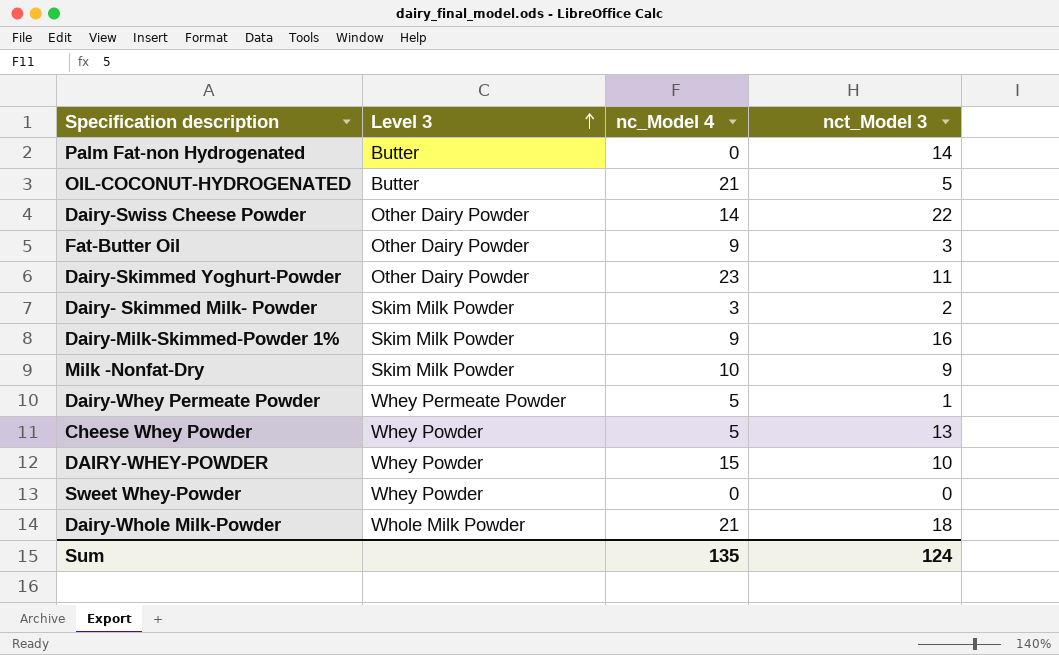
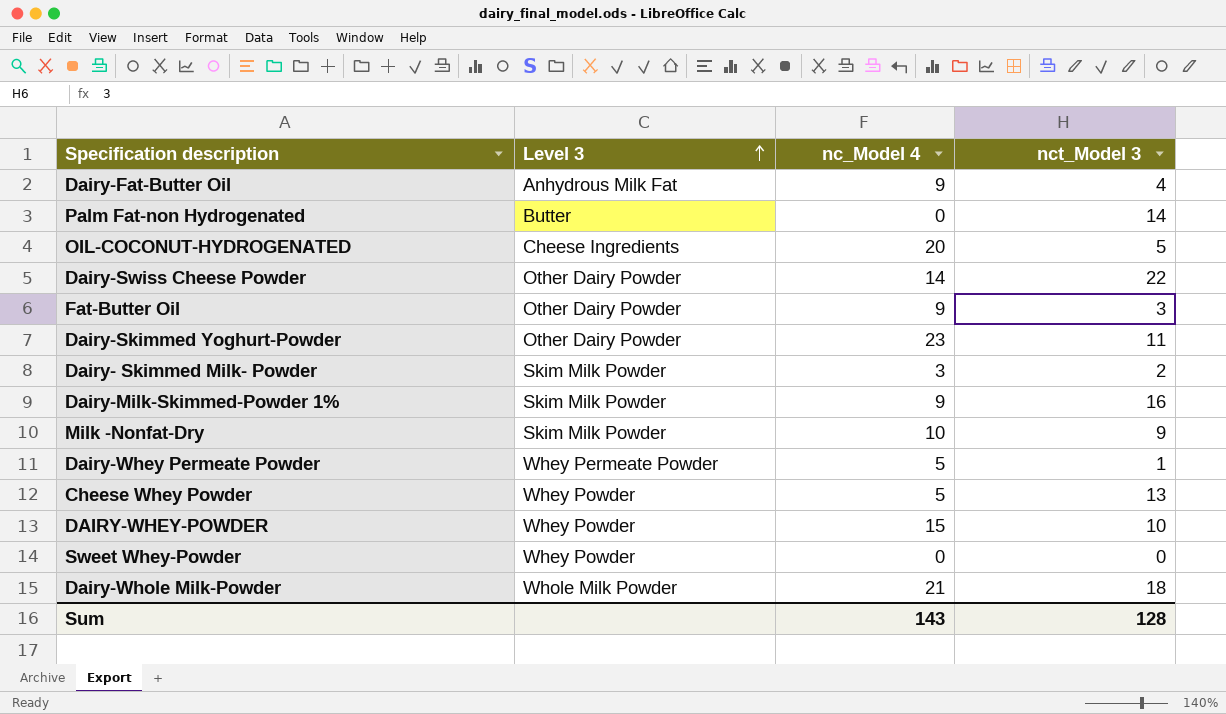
row Dairy-Fat-Butter Oil: none -> Anhydrous Milk Fat | 9 | 4
OIL-COCONUT-HYDROGENATED | Level 3: Butter -> Cheese Ingredients
OIL-COCONUT-HYDROGENATED | nc_Model 4: 21 -> 20
Sum | nc_Model 4: 135 -> 143
Sum | nct_Model 3: 124 -> 128

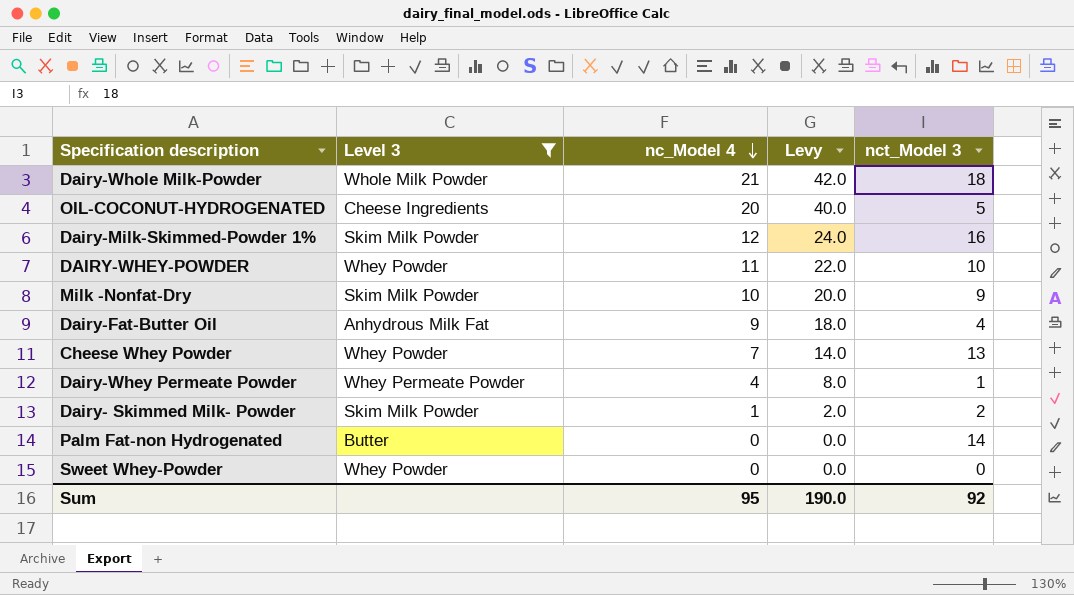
filter: none -> Level 3 != Other Dairy Powder
row order: Level 3 ascending -> nc_Model 4 descending
column Levy | formula: none -> [nc_Model 4] * 2
Dairy-Milk-Skimmed-Powder 1% | nc_Model 4: 9 -> 12
DAIRY-WHEY-POWDER | nc_Model 4: 15 -> 11
Cheese Whey Powder | nc_Model 4: 5 -> 7
Dairy-Whey Permeate Powder | nc_Model 4: 5 -> 4
Dairy- Skimmed Milk- Powder | nc_Model 4: 3 -> 1
Sum | nc_Model 4: 143 -> 95
Sum | nct_Model 3: 128 -> 92

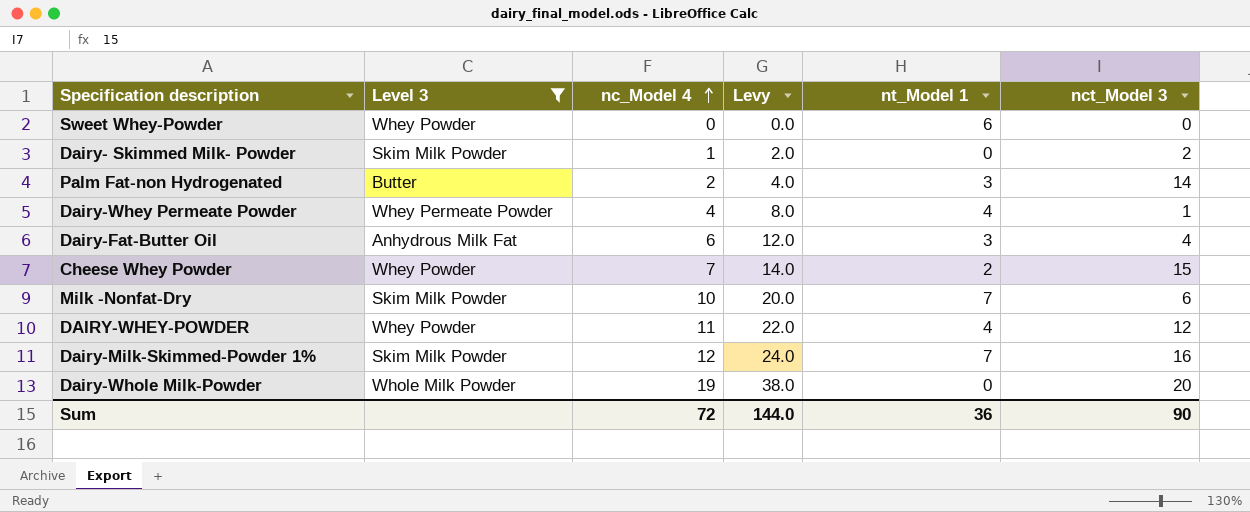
row order: nc_Model 4 descending -> nc_Model 4 ascending
column nt_Model 1 | position: none -> 5
row OIL-COCONUT-HYDROGENATED: Cheese Ingredients | 20 | 40.0 | 5 -> none
Palm Fat-non Hydrogenated | nc_Model 4: 0 -> 2
Palm Fat-non Hydrogenated | Levy: 0.0 -> 4.0
Dairy-Fat-Butter Oil | nc_Model 4: 9 -> 6
Dairy-Fat-Butter Oil | Levy: 18.0 -> 12.0
Cheese Whey Powder | nct_Model 3: 13 -> 15
Milk -Nonfat-Dry | nct_Model 3: 9 -> 6
DAIRY-WHEY-POWDER | nct_Model 3: 10 -> 12
Dairy-Whole Milk-Powder | nc_Model 4: 21 -> 19
Dairy-Whole Milk-Powder | Levy: 42.0 -> 38.0
Dairy-Whole Milk-Powder | nct_Model 3: 18 -> 20
Sum | nc_Model 4: 95 -> 72
Sum | Levy: 190.0 -> 144.0
Sum | nct_Model 3: 92 -> 90

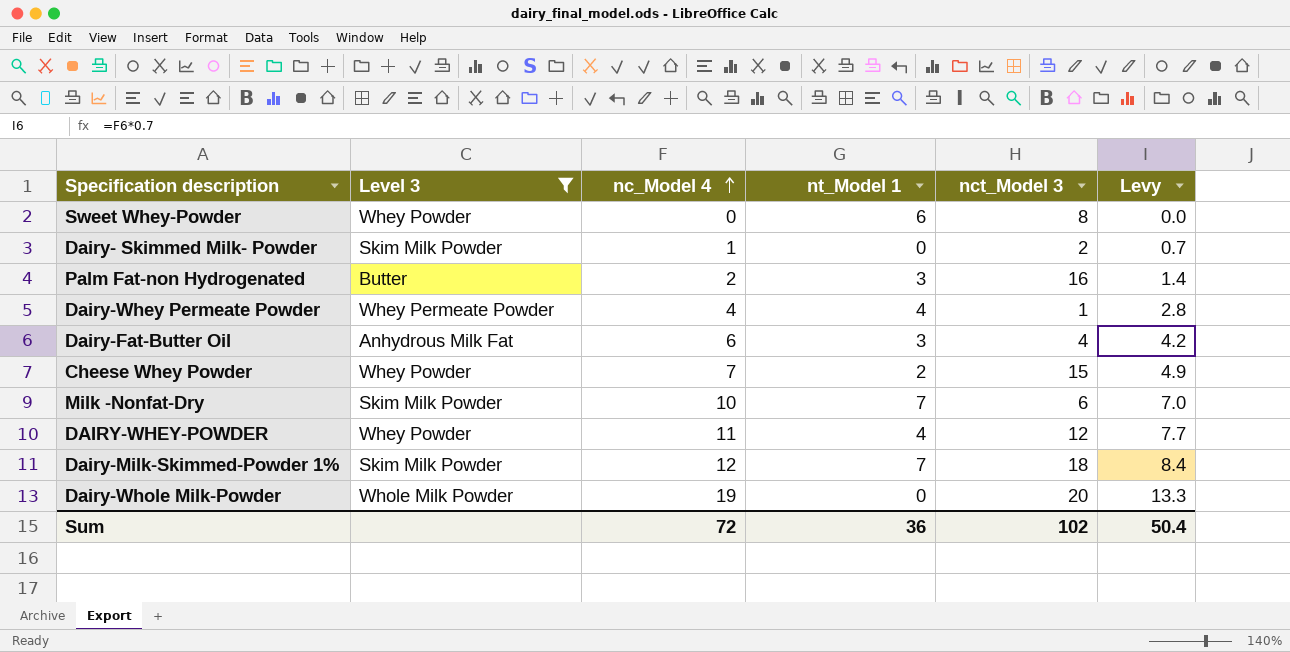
column Levy | formula: [nc_Model 4] * 2 -> [nc_Model 4] * 0.7
column Levy | position: 4 -> 6
Sweet Whey-Powder | nct_Model 3: 0 -> 8
Palm Fat-non Hydrogenated | nct_Model 3: 14 -> 16
Dairy-Milk-Skimmed-Powder 1% | nct_Model 3: 16 -> 18
Sum | nct_Model 3: 90 -> 102
Sum | Levy: 144.0 -> 50.4

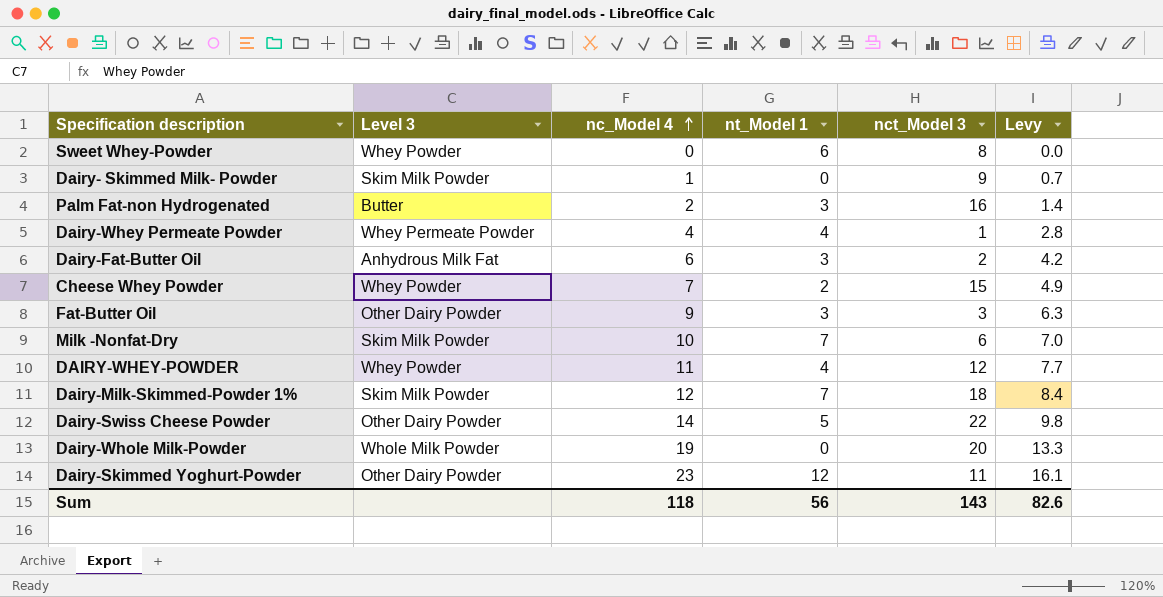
filter: Level 3 != Other Dairy Powder -> none
Dairy- Skimmed Milk- Powder | nct_Model 3: 2 -> 9
Dairy-Fat-Butter Oil | nct_Model 3: 4 -> 2
Sum | nc_Model 4: 72 -> 118
Sum | nt_Model 1: 36 -> 56
Sum | nct_Model 3: 102 -> 143
Sum | Levy: 50.4 -> 82.6

